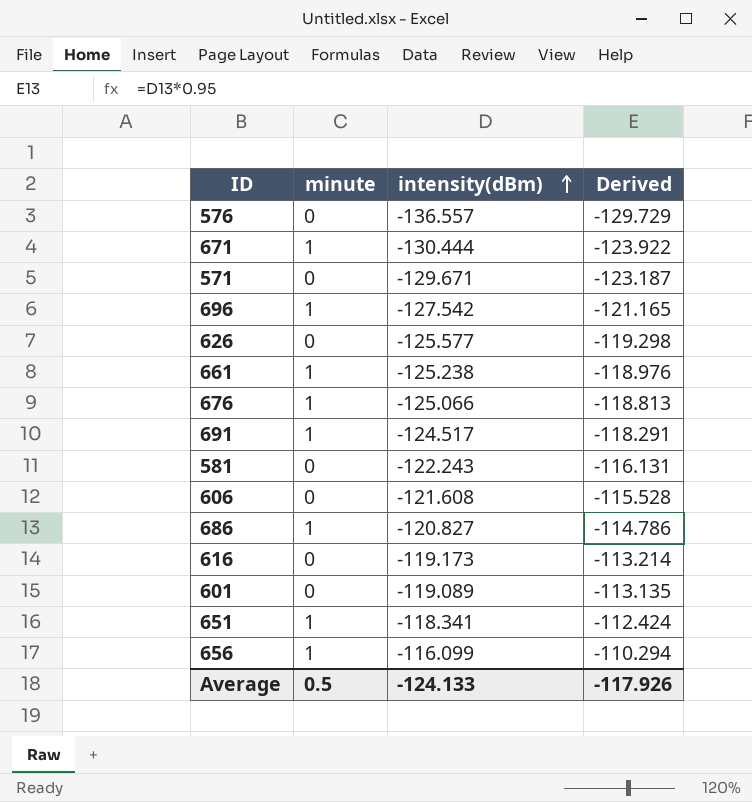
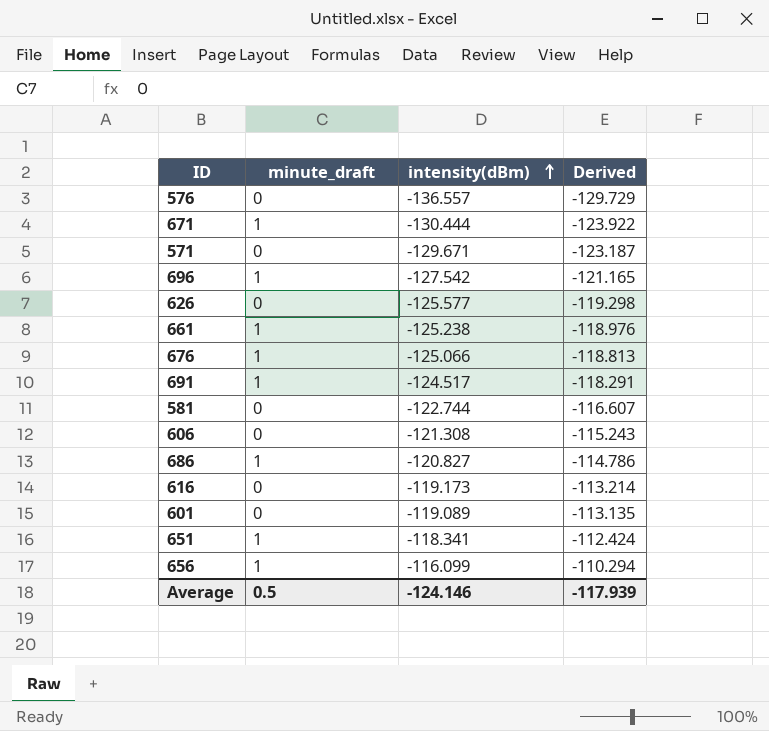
column name: minute -> minute_draft
581 | intensity(dBm): -122.243 -> -122.744
581 | Derived: -116.131 -> -116.607
606 | intensity(dBm): -121.608 -> -121.308
606 | Derived: -115.528 -> -115.243
Average | intensity(dBm): -124.133 -> -124.146
Average | Derived: -117.926 -> -117.939

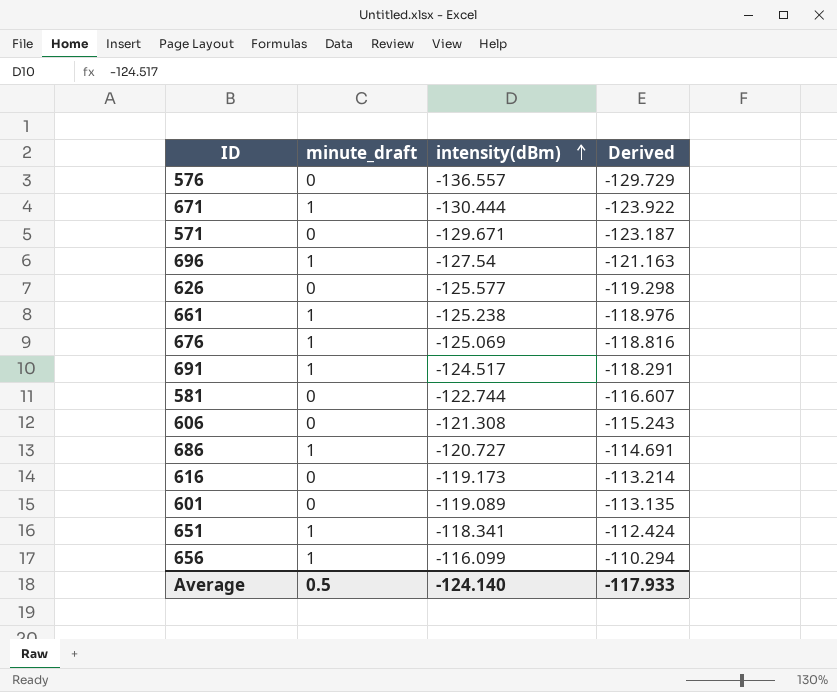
696 | intensity(dBm): -127.542 -> -127.54
696 | Derived: -121.165 -> -121.163
676 | intensity(dBm): -125.066 -> -125.069
676 | Derived: -118.813 -> -118.816
686 | intensity(dBm): -120.827 -> -120.727
686 | Derived: -114.786 -> -114.691
Average | intensity(dBm): -124.146 -> -124.140
Average | Derived: -117.939 -> -117.933

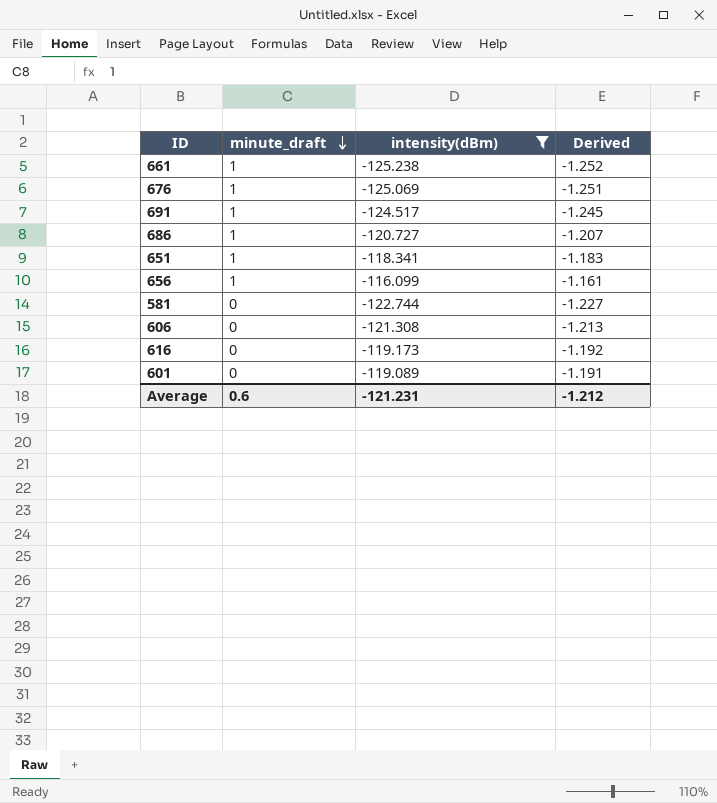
filter: none -> intensity(dBm) >= -125.238
row order: intensity(dBm) ascending -> minute_draft descending
column Derived | formula: [intensity(dBm)] * 0.95 -> [intensity(dBm)] * 0.01
Average | minute_draft: 0.5 -> 0.6
Average | intensity(dBm): -124.140 -> -121.231
Average | Derived: -117.933 -> -1.212

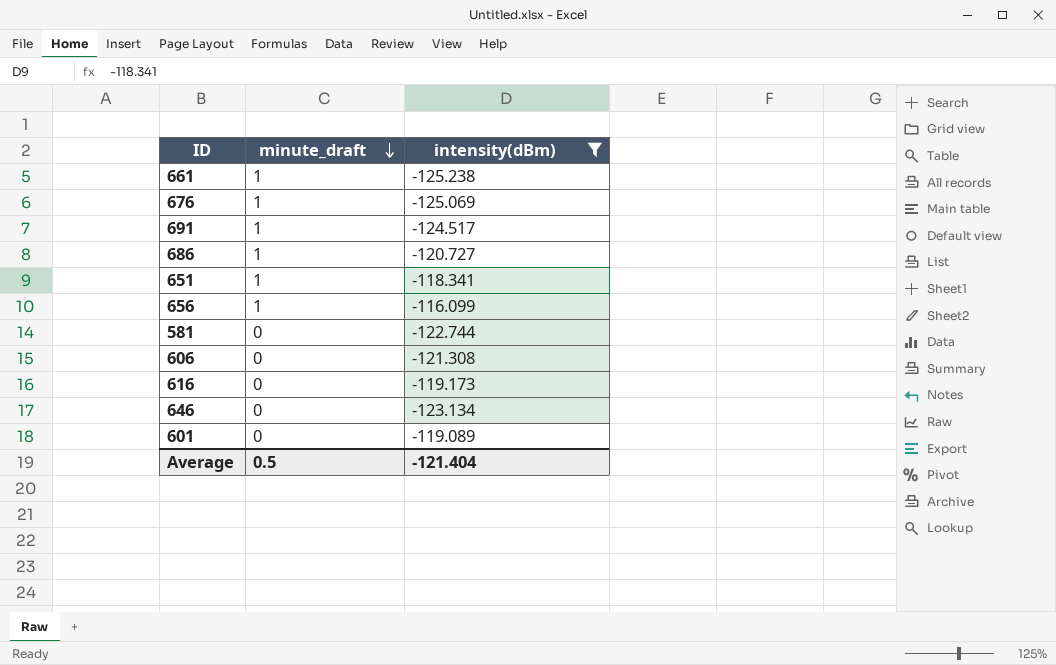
column Derived | formula: [intensity(dBm)] * 0.01 -> none
row 646: none -> 0 | -123.134
Average | minute_draft: 0.6 -> 0.5
Average | intensity(dBm): -121.231 -> -121.404

